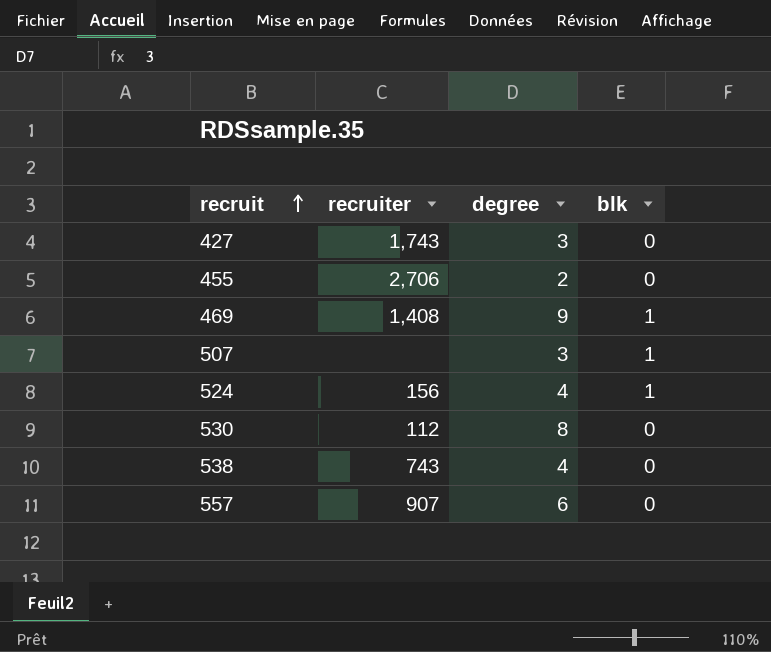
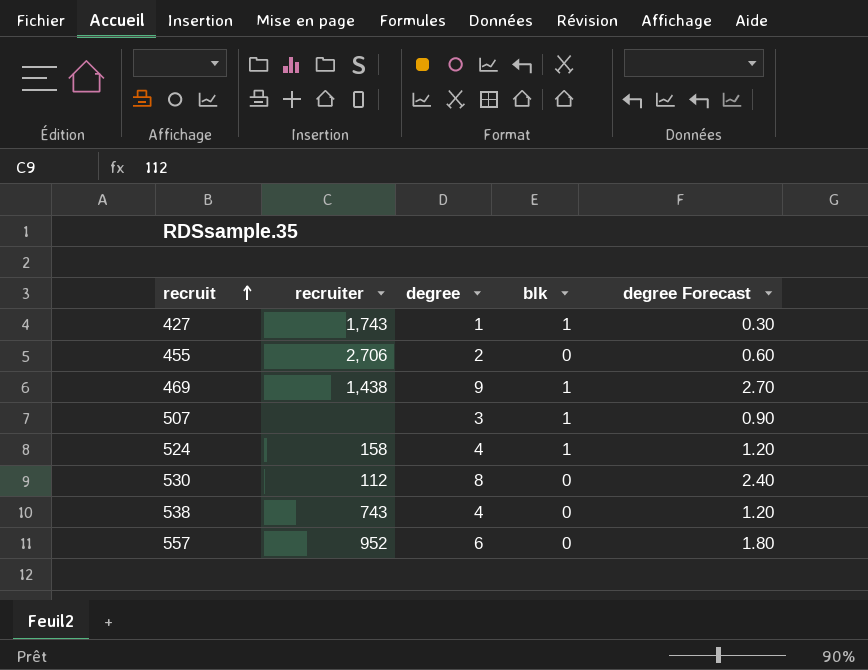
column degree Forecast | formula: none -> [degree] * 0.3
427 | degree: 3 -> 1
427 | blk: 0 -> 1
469 | recruiter: 1,408 -> 1,438
524 | recruiter: 156 -> 158
557 | recruiter: 907 -> 952

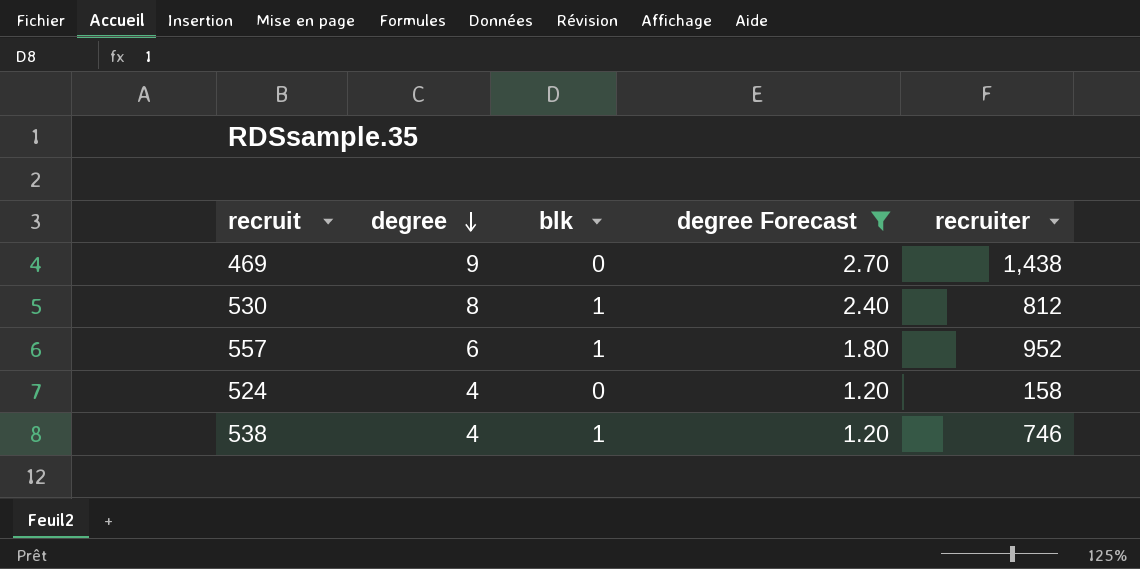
filter: none -> degree Forecast >= 1.20
row order: recruit ascending -> degree descending
column recruiter | position: 2 -> 5
469 | blk: 1 -> 0
530 | blk: 0 -> 1
530 | recruiter: 112 -> 812
557 | blk: 0 -> 1
524 | blk: 1 -> 0
538 | blk: 0 -> 1
538 | recruiter: 743 -> 746

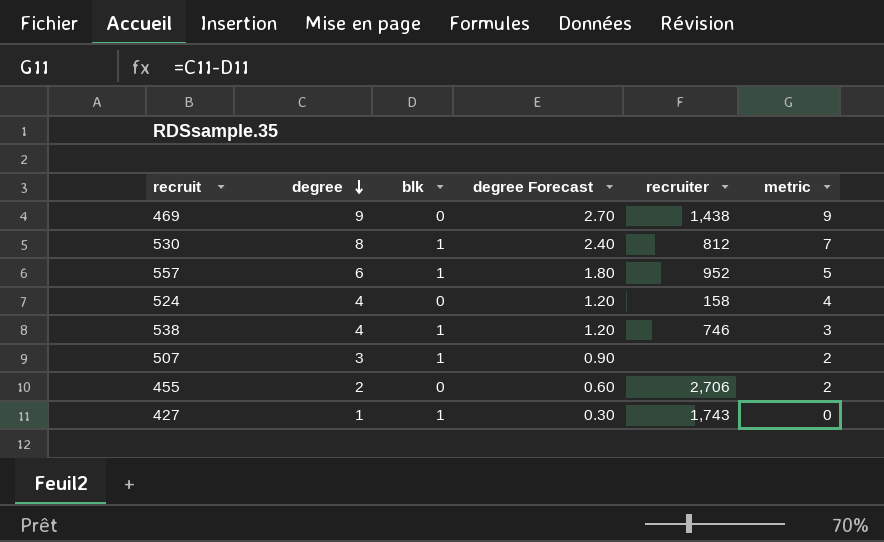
filter: degree Forecast >= 1.20 -> none
column metric | formula: none -> [degree] - [blk]

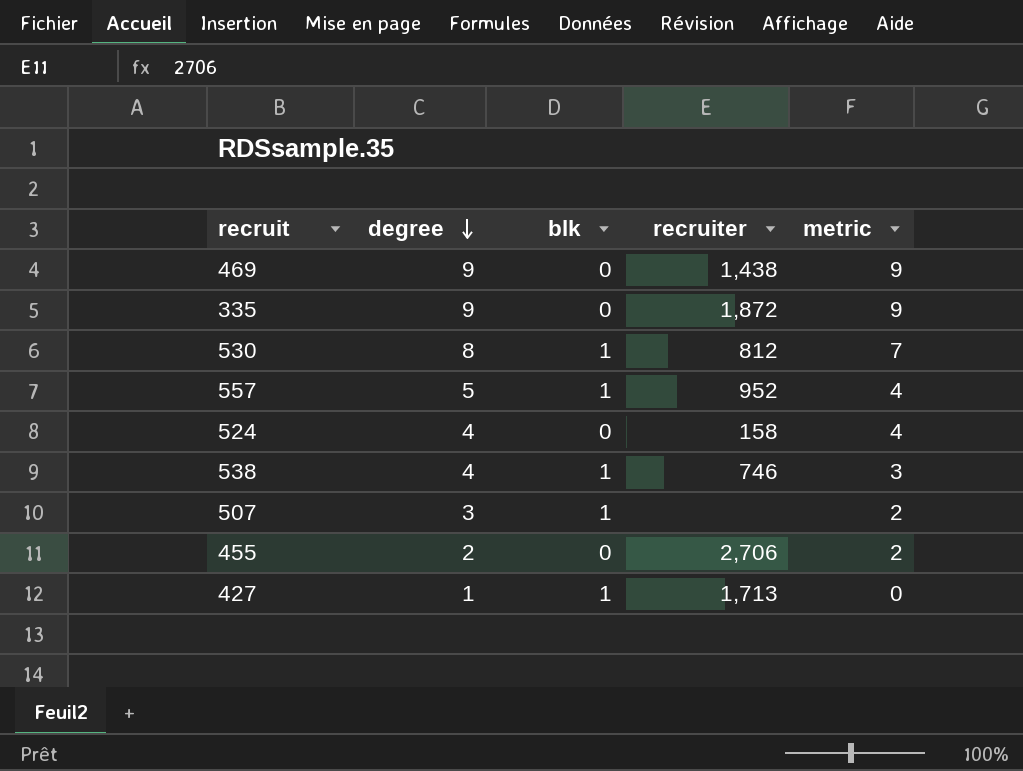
column degree Forecast | formula: [degree] * 0.3 -> none
row 335: none -> 9 | 0 | 1,872 | 9
557 | degree: 6 -> 5
557 | metric: 5 -> 4
427 | recruiter: 1,743 -> 1,713

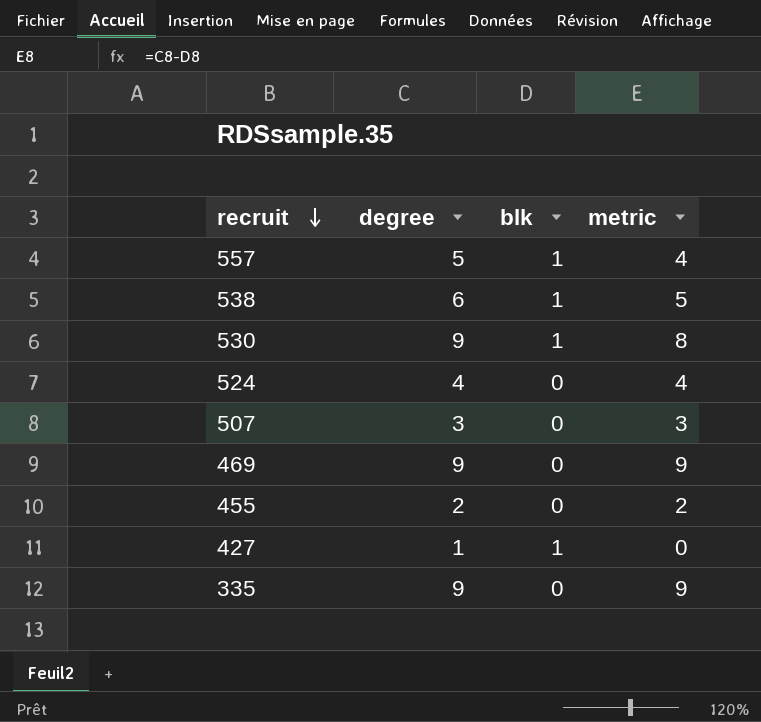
row order: degree descending -> recruit descending
column recruiter | position: 4 -> none
538 | degree: 4 -> 6
538 | metric: 3 -> 5
530 | degree: 8 -> 9
530 | metric: 7 -> 8
507 | blk: 1 -> 0
507 | metric: 2 -> 3

